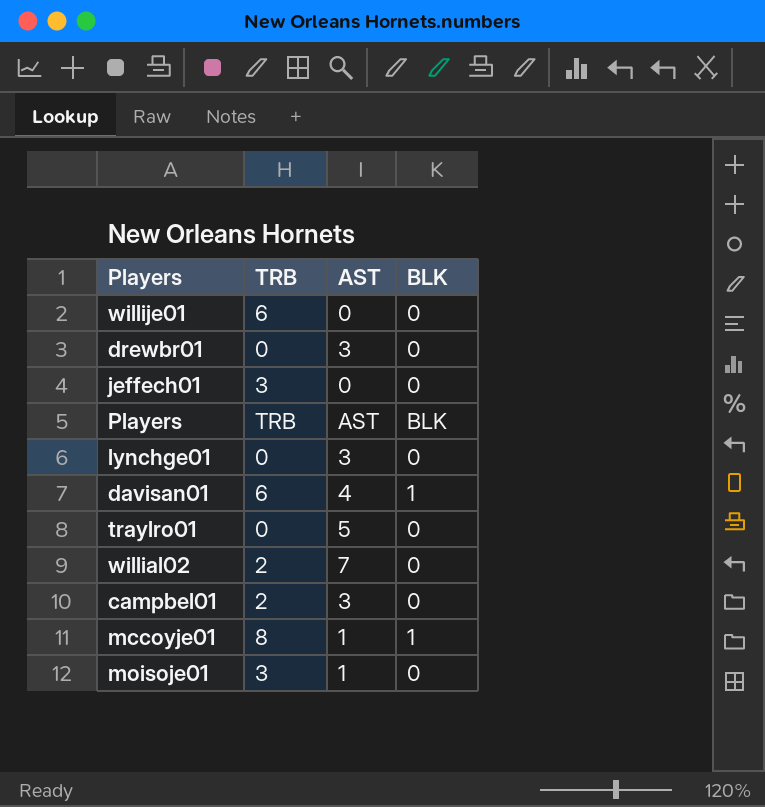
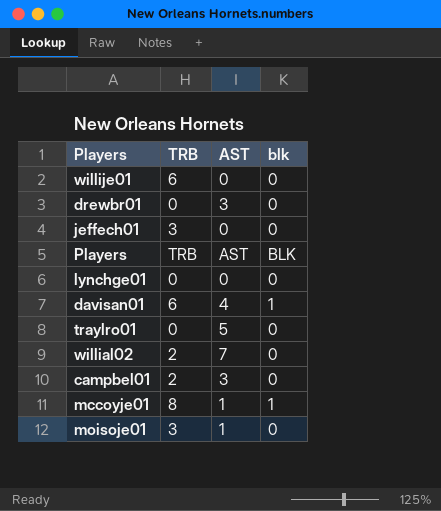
column name: BLK -> blk
lynchge01 | AST: 3 -> 0

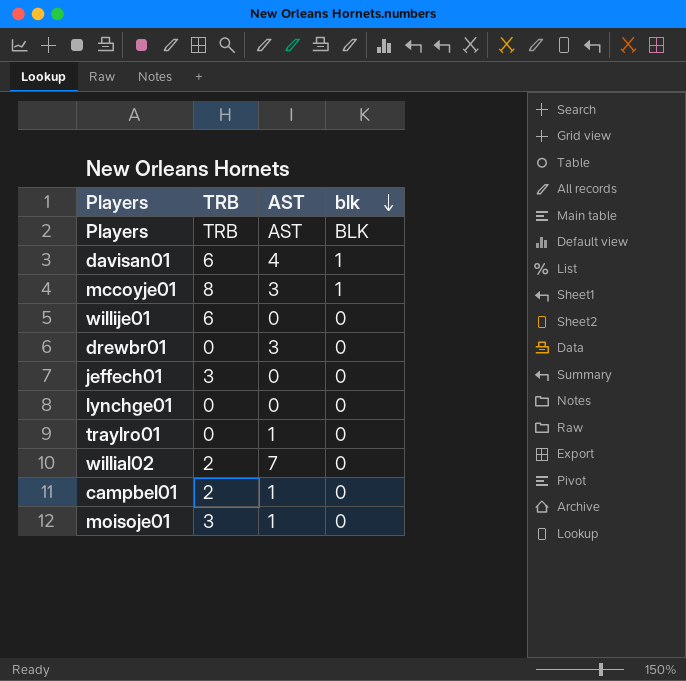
row order: none -> blk descending
mccoyje01 | AST: 1 -> 3
traylro01 | AST: 5 -> 1
campbel01 | AST: 3 -> 1

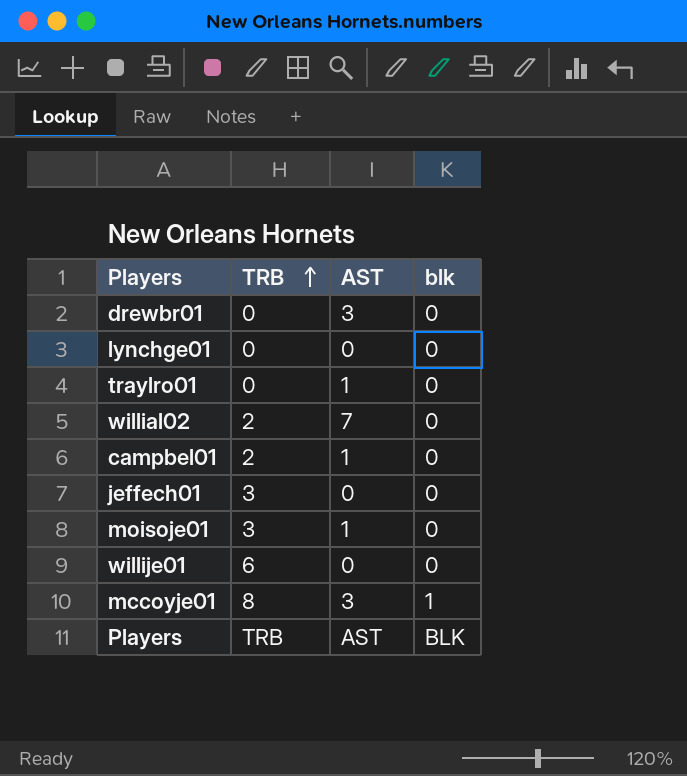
row order: blk descending -> TRB ascending
row davisan01: 6 | 4 | 1 -> none

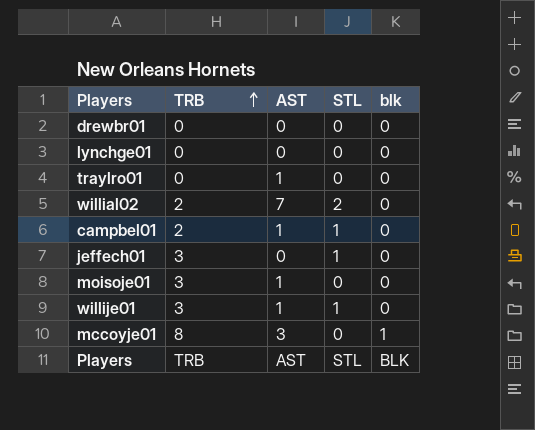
column STL | position: none -> 4
drewbr01 | AST: 3 -> 0
willije01 | TRB: 6 -> 3
willije01 | AST: 0 -> 1

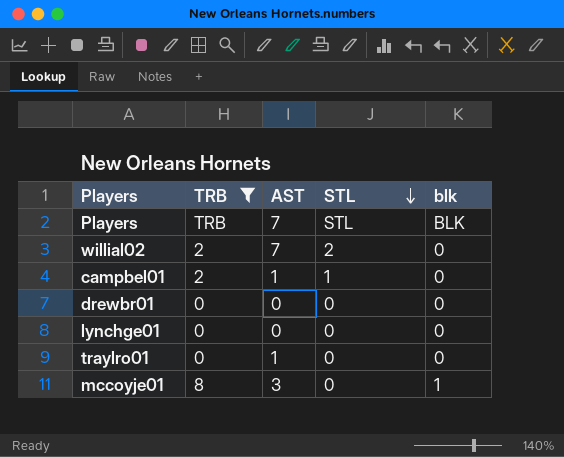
filter: none -> TRB != 3
row order: TRB ascending -> STL descending
Players | AST: AST -> 7

